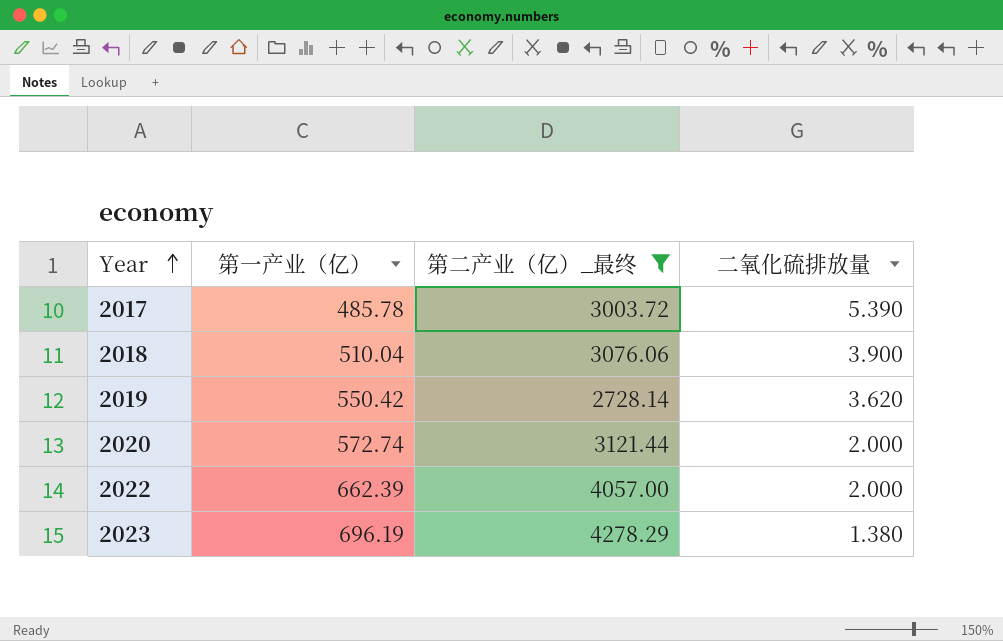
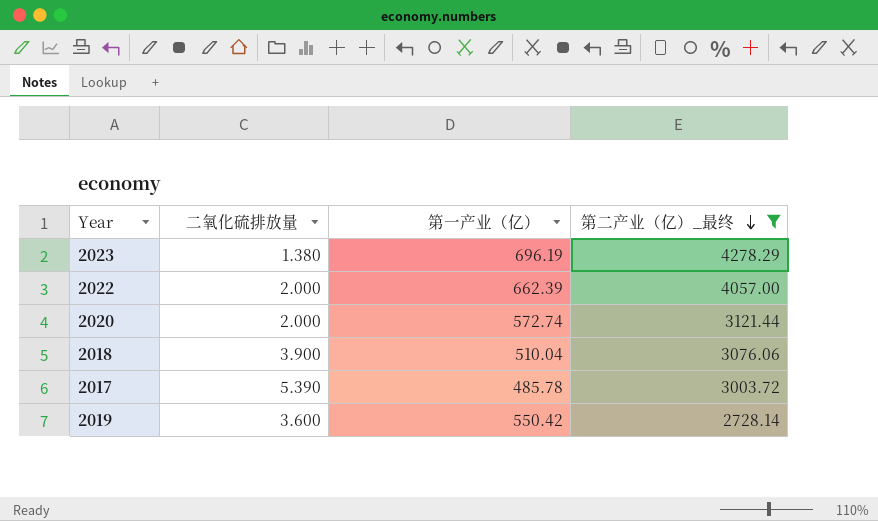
row order: Year ascending -> 第二产业（亿）_最终 descending
column 二氧化硫排放量 | position: 4 -> 2
2019 | 二氧化硫排放量: 3.620 -> 3.600

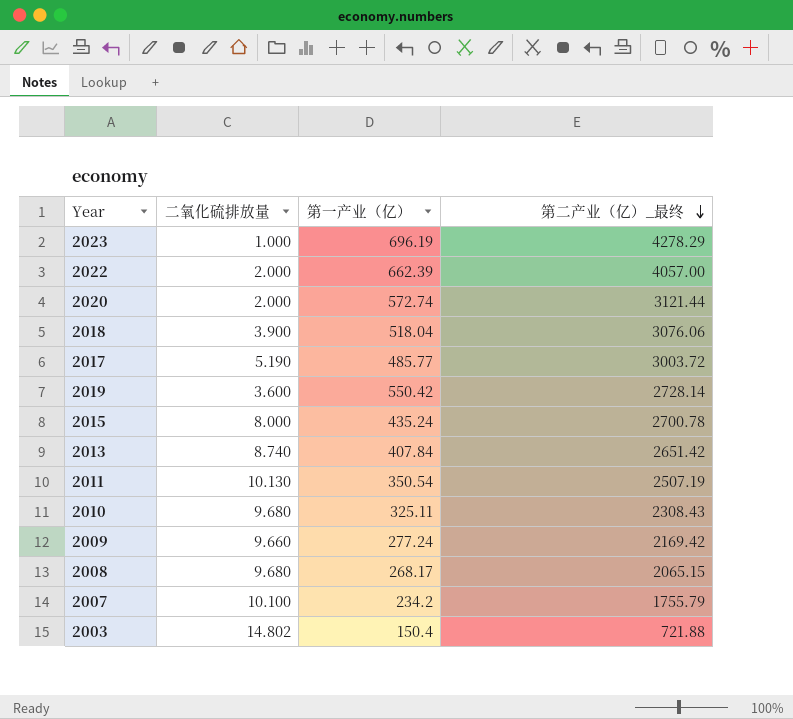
filter: 第二产业（亿）_最终 >= 2728.14 -> none
2023 | 二氧化硫排放量: 1.380 -> 1.000
2018 | 第一产业（亿）: 510.04 -> 518.04
2017 | 二氧化硫排放量: 5.390 -> 5.190
2017 | 第一产业（亿）: 485.78 -> 485.77

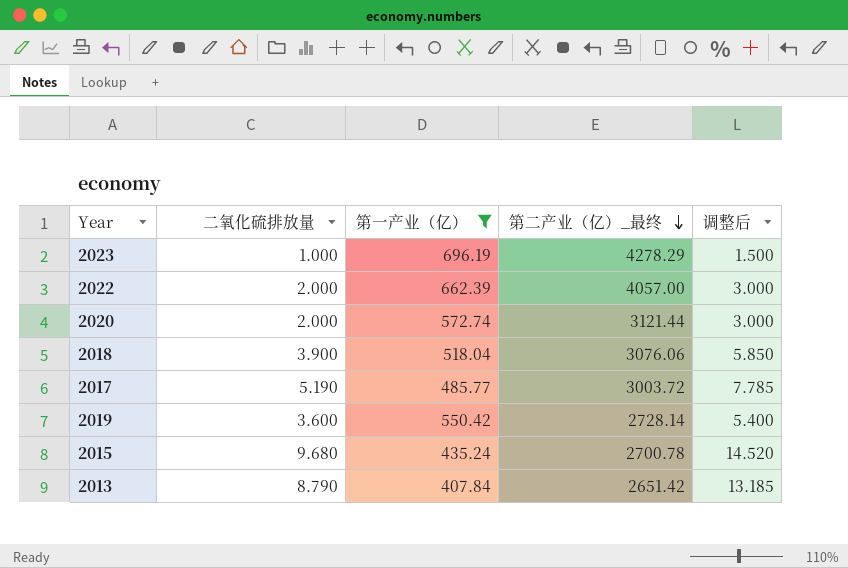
filter: none -> 第一产业（亿） >= 407.84
column 调整后 | formula: none -> [二氧化硫排放量] * 1.5
2015 | 二氧化硫排放量: 8.000 -> 9.680
2013 | 二氧化硫排放量: 8.740 -> 8.790

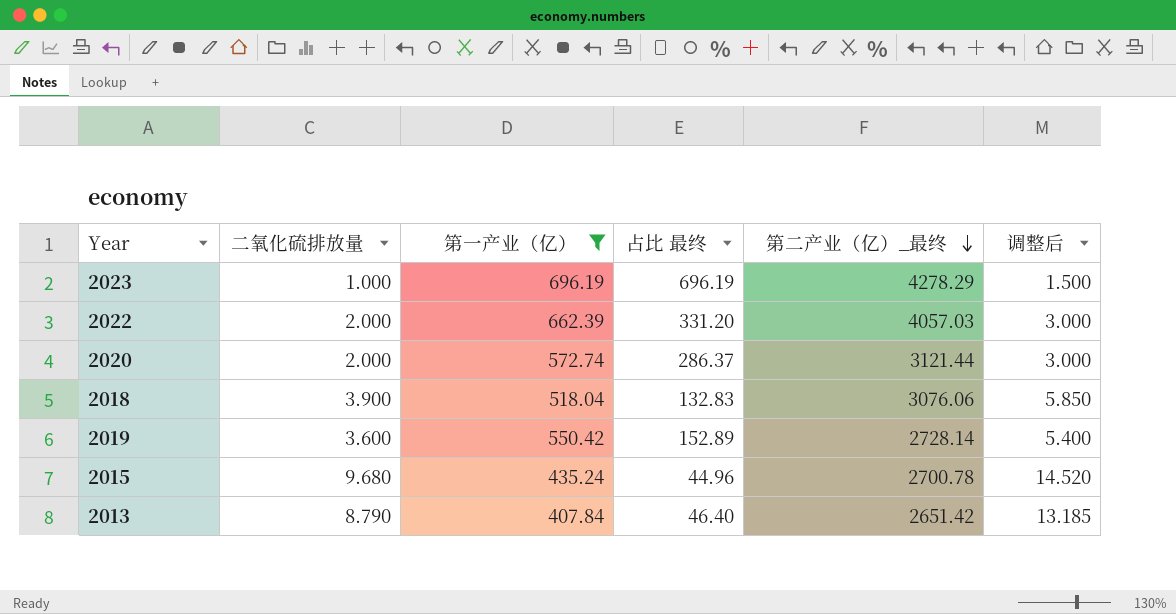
column 占比 最终 | formula: none -> [第一产业（亿）] / [二氧化硫排放量]
row 2017: 5.190 | 485.77 | 3003.72 | 7.785 -> none
2022 | 第二产业（亿）_最终: 4057.00 -> 4057.03

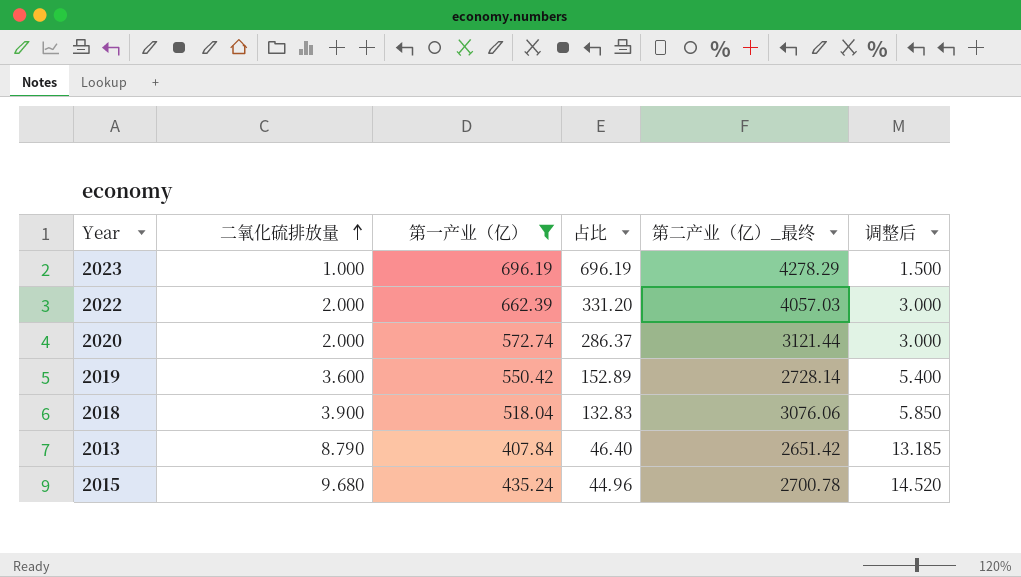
row order: 第二产业（亿）_最终 descending -> 二氧化硫排放量 ascending
column name: 占比 最终 -> 占比

